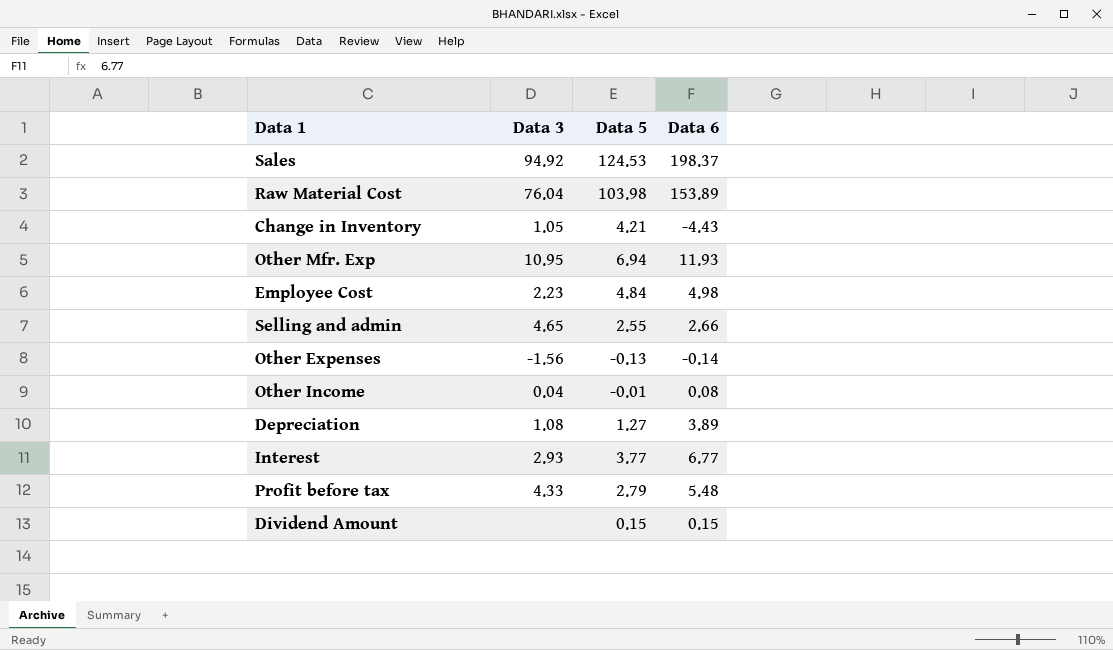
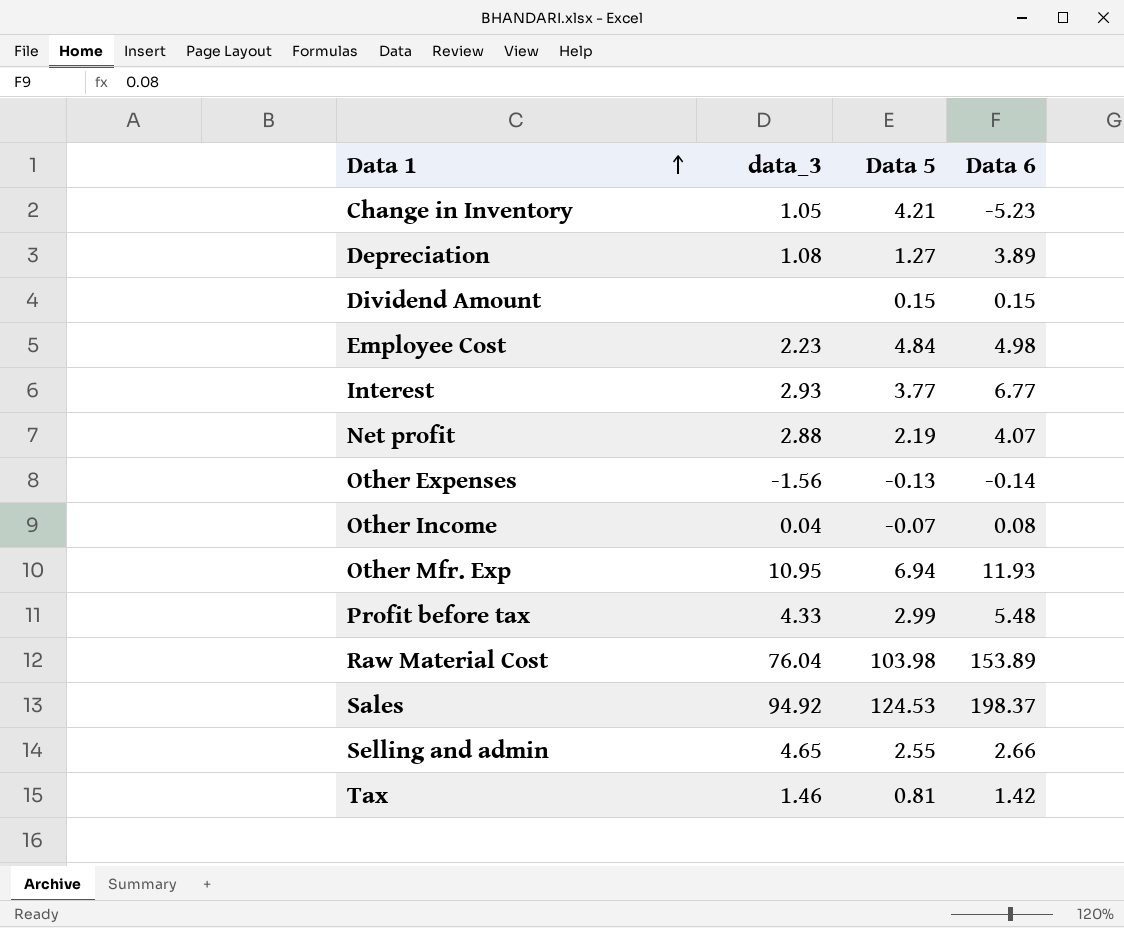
row order: none -> Data 1 ascending
column name: Data 3 -> data_3
Change in Inventory | Data 6: -4.43 -> -5.23
row Net profit: none -> 2.88 | 2.19 | 4.07
Other Income | Data 5: -0.01 -> -0.07
Profit before tax | Data 5: 2.79 -> 2.99
row Tax: none -> 1.46 | 0.81 | 1.42

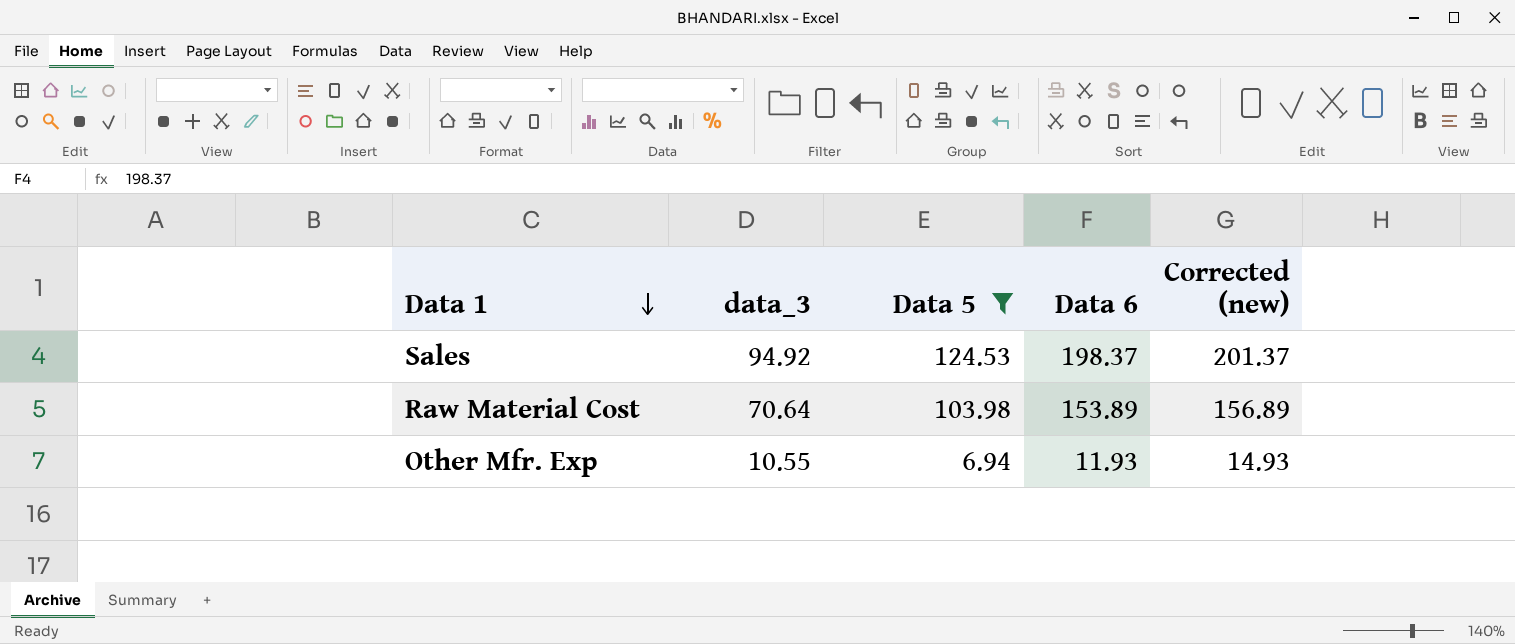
filter: none -> Data 5 >= 6.94
row order: Data 1 ascending -> Data 1 descending
column Corrected (new) | formula: none -> [Data 6] + 3
Raw Material Cost | data_3: 76.04 -> 70.64
Other Mfr. Exp | data_3: 10.95 -> 10.55

